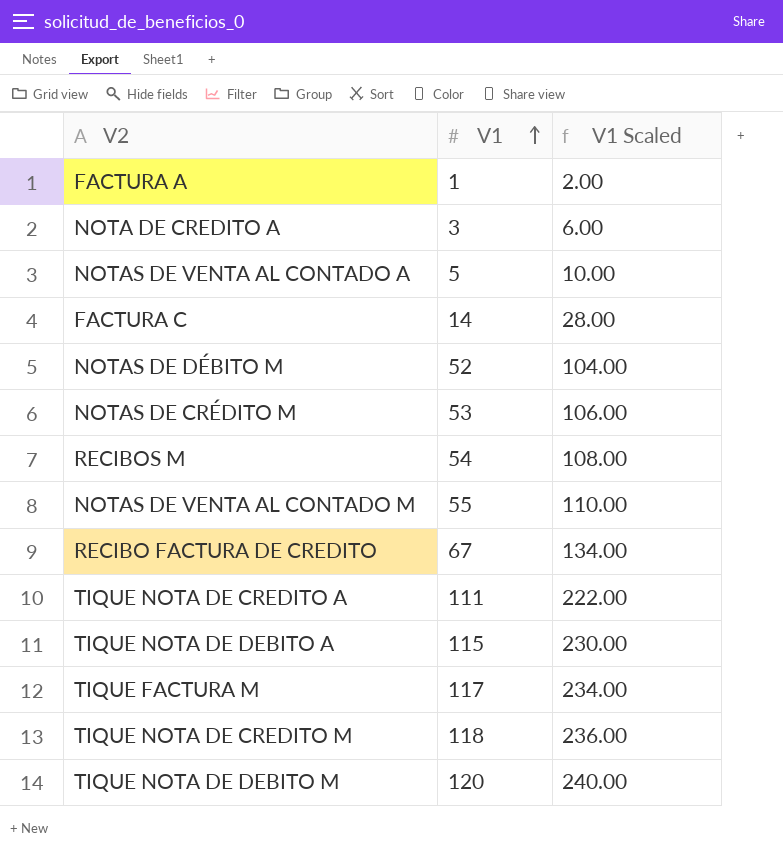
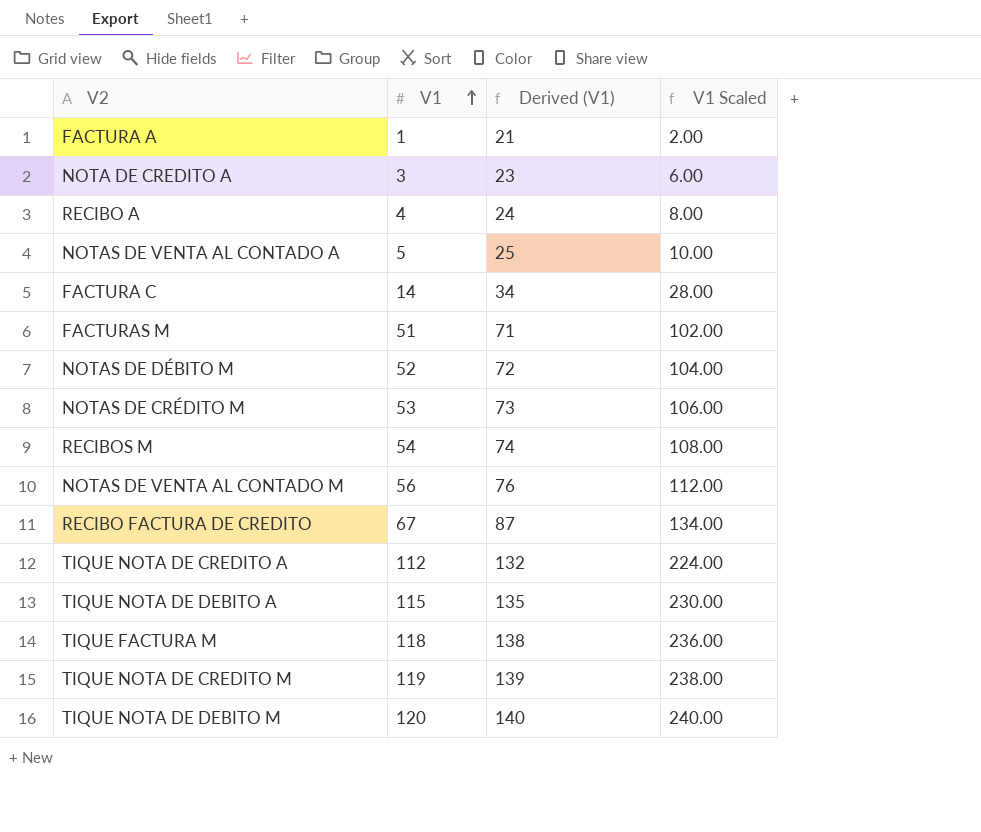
column Derived (V1) | formula: none -> [V1] + 20
row RECIBO A: none -> 4 | 24 | 8.00
row FACTURAS M: none -> 51 | 71 | 102.00
NOTAS DE VENTA AL CONTADO M | V1: 55 -> 56
NOTAS DE VENTA AL CONTADO M | V1 Scaled: 110.00 -> 112.00
TIQUE NOTA DE CREDITO A | V1: 111 -> 112
TIQUE NOTA DE CREDITO A | V1 Scaled: 222.00 -> 224.00
TIQUE FACTURA M | V1: 117 -> 118
TIQUE FACTURA M | V1 Scaled: 234.00 -> 236.00
TIQUE NOTA DE CREDITO M | V1: 118 -> 119
TIQUE NOTA DE CREDITO M | V1 Scaled: 236.00 -> 238.00

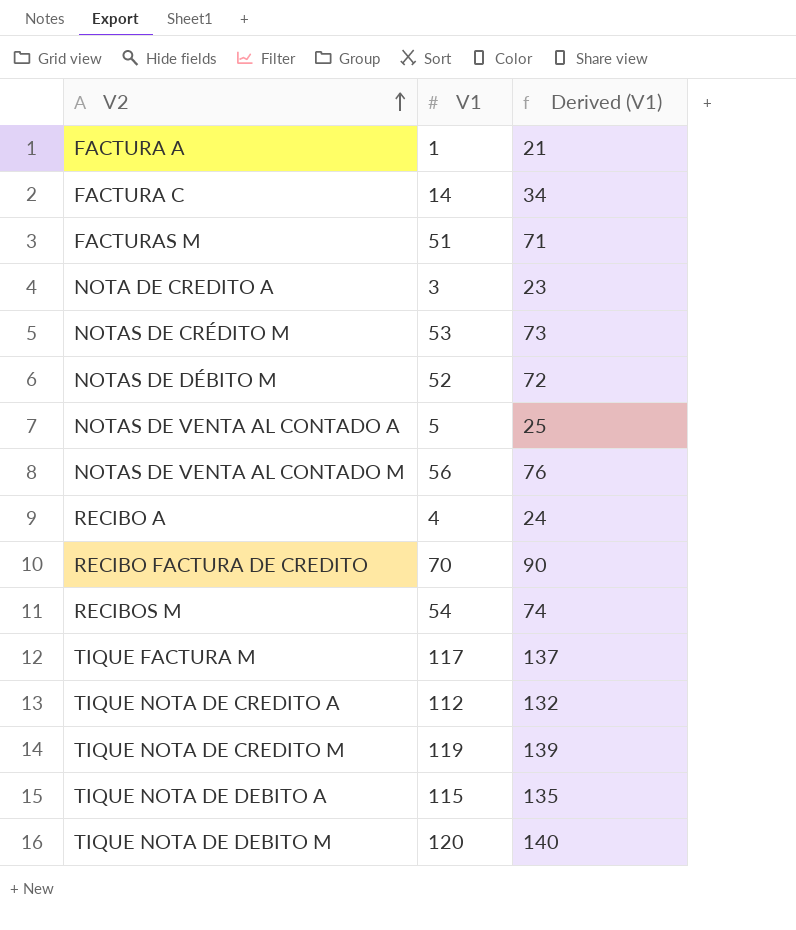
row order: V1 ascending -> V2 ascending
column V1 Scaled | formula: [V1] * 2 -> none
RECIBO FACTURA DE CREDITO | V1: 67 -> 70
RECIBO FACTURA DE CREDITO | Derived (V1): 87 -> 90
TIQUE FACTURA M | V1: 118 -> 117
TIQUE FACTURA M | Derived (V1): 138 -> 137

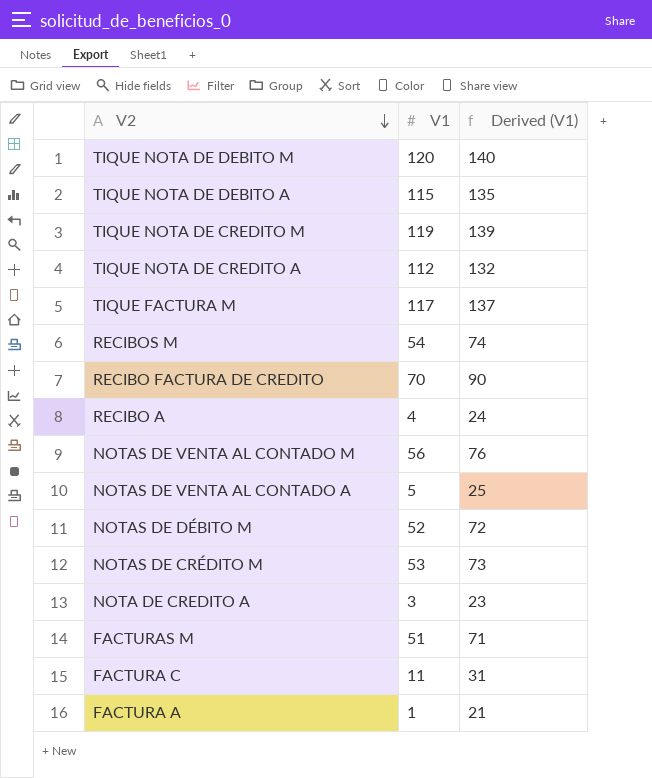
row order: V2 ascending -> V2 descending
FACTURA C | V1: 14 -> 11
FACTURA C | Derived (V1): 34 -> 31

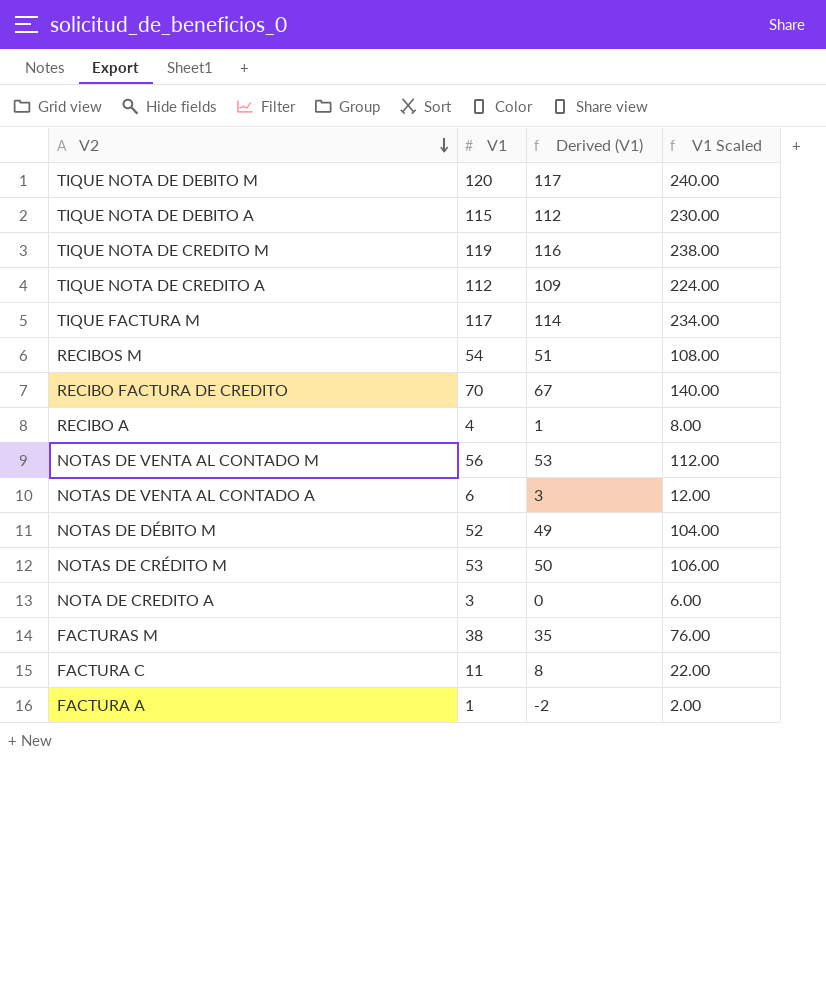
column Derived (V1) | formula: [V1] + 20 -> [V1] - 3
column V1 Scaled | formula: none -> [V1] * 2
NOTAS DE VENTA AL CONTADO A | V1: 5 -> 6
FACTURAS M | V1: 51 -> 38

